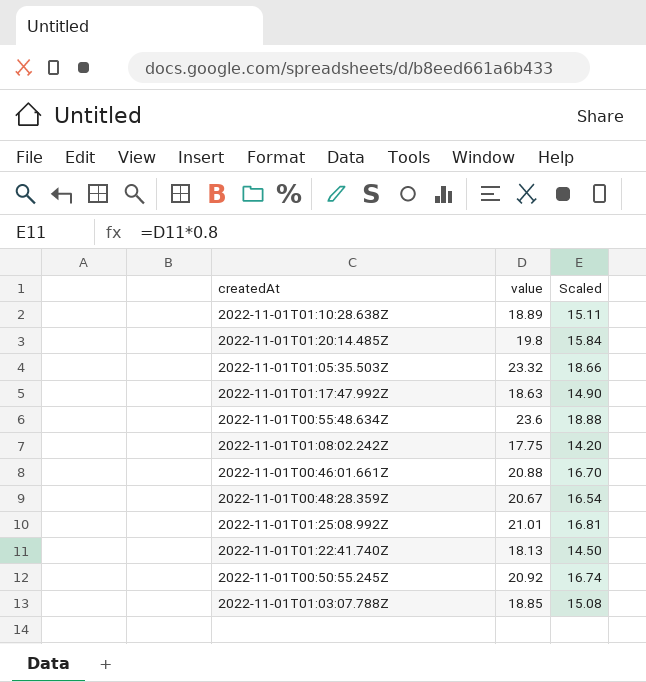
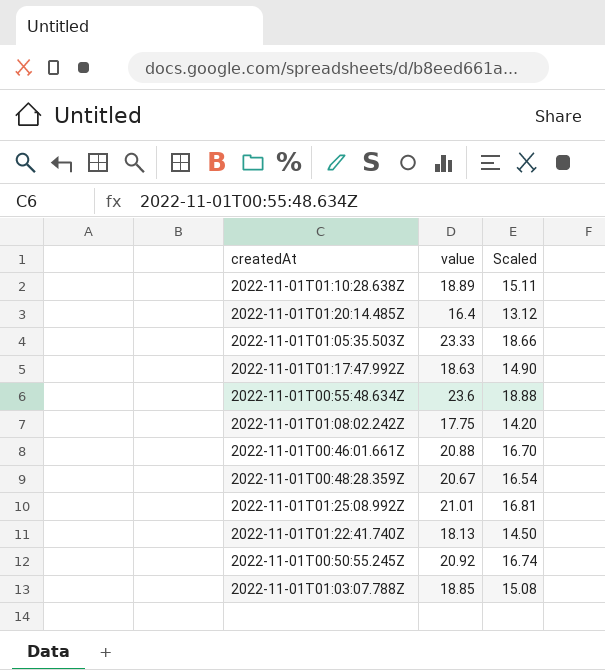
2022-11-01T01:20:14.485Z | value: 19.8 -> 16.4
2022-11-01T01:20:14.485Z | Scaled: 15.84 -> 13.12
2022-11-01T01:05:35.503Z | value: 23.32 -> 23.33

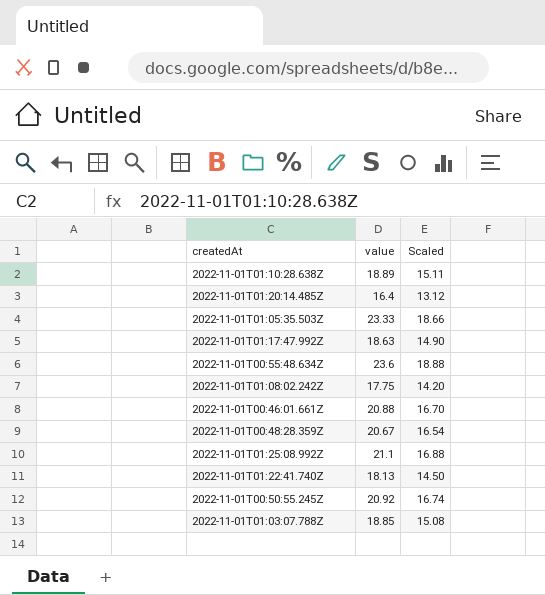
2022-11-01T01:25:08.992Z | value: 21.01 -> 21.1
2022-11-01T01:25:08.992Z | Scaled: 16.81 -> 16.88

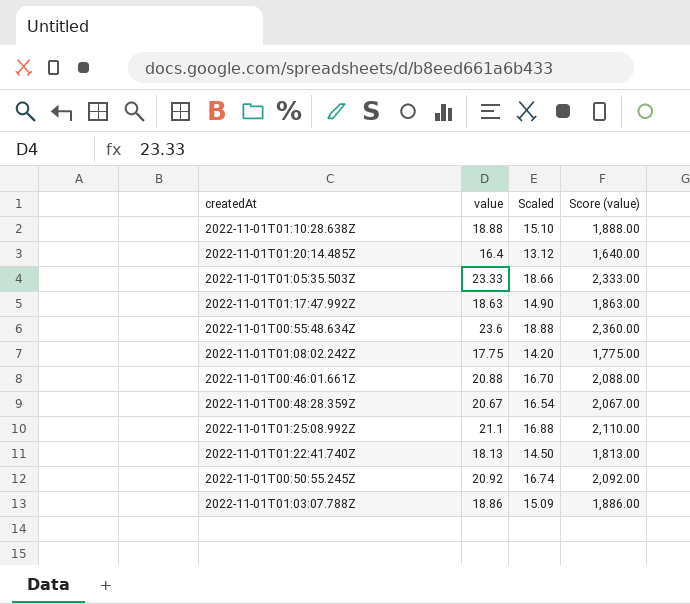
column Score (value) | formula: none -> [value] * 100
2022-11-01T01:10:28.638Z | value: 18.89 -> 18.88
2022-11-01T01:10:28.638Z | Scaled: 15.11 -> 15.10
2022-11-01T01:03:07.788Z | value: 18.85 -> 18.86
2022-11-01T01:03:07.788Z | Scaled: 15.08 -> 15.09

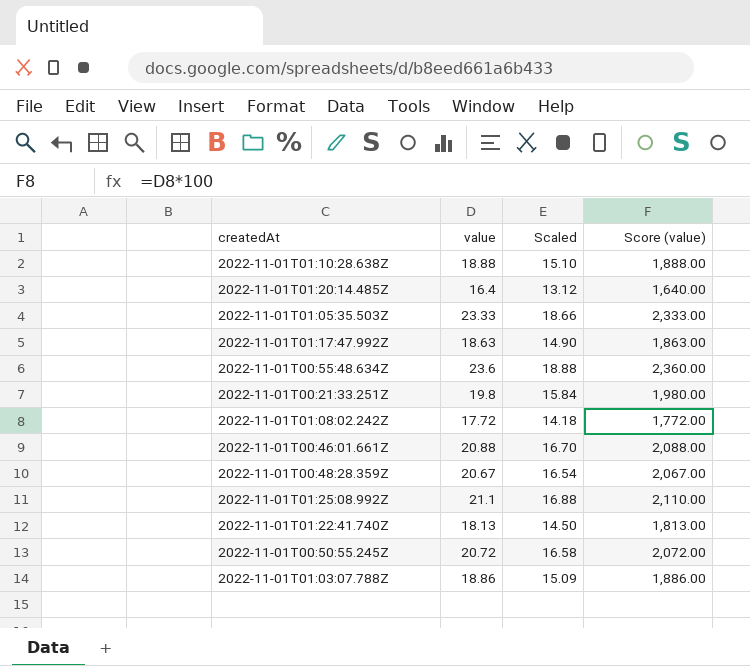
row 2022-11-01T00:21:33.251Z: none -> 19.8 | 15.84 | 1,980.00
2022-11-01T01:08:02.242Z | value: 17.75 -> 17.72
2022-11-01T01:08:02.242Z | Scaled: 14.20 -> 14.18
2022-11-01T01:08:02.242Z | Score (value): 1,775.00 -> 1,772.00
2022-11-01T00:50:55.245Z | value: 20.92 -> 20.72
2022-11-01T00:50:55.245Z | Scaled: 16.74 -> 16.58
2022-11-01T00:50:55.245Z | Score (value): 2,092.00 -> 2,072.00

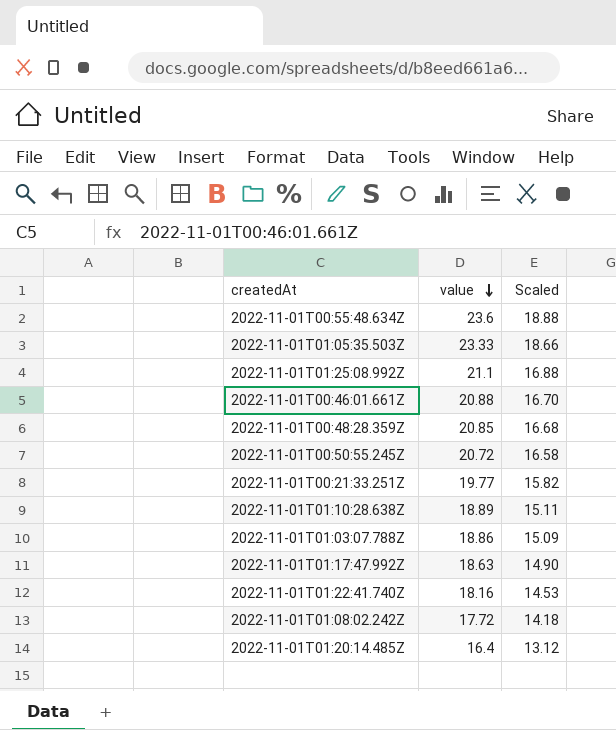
row order: none -> value descending
column Score (value) | formula: [value] * 100 -> none
2022-11-01T00:48:28.359Z | value: 20.67 -> 20.85
2022-11-01T00:48:28.359Z | Scaled: 16.54 -> 16.68
2022-11-01T00:21:33.251Z | value: 19.8 -> 19.77
2022-11-01T00:21:33.251Z | Scaled: 15.84 -> 15.82
2022-11-01T01:10:28.638Z | value: 18.88 -> 18.89
2022-11-01T01:10:28.638Z | Scaled: 15.10 -> 15.11
2022-11-01T01:22:41.740Z | value: 18.13 -> 18.16
2022-11-01T01:22:41.740Z | Scaled: 14.50 -> 14.53

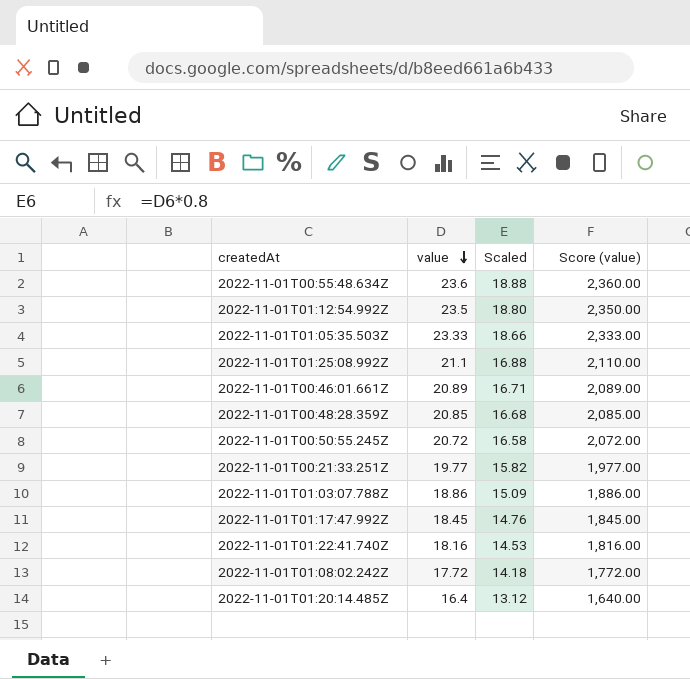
column Score (value) | formula: none -> [value] * 100
row 2022-11-01T01:10:28.638Z: 18.89 | 15.11 -> none
row 2022-11-01T01:12:54.992Z: none -> 23.5 | 18.80 | 2,350.00
2022-11-01T00:46:01.661Z | value: 20.88 -> 20.89
2022-11-01T00:46:01.661Z | Scaled: 16.70 -> 16.71
2022-11-01T01:17:47.992Z | value: 18.63 -> 18.45
2022-11-01T01:17:47.992Z | Scaled: 14.90 -> 14.76

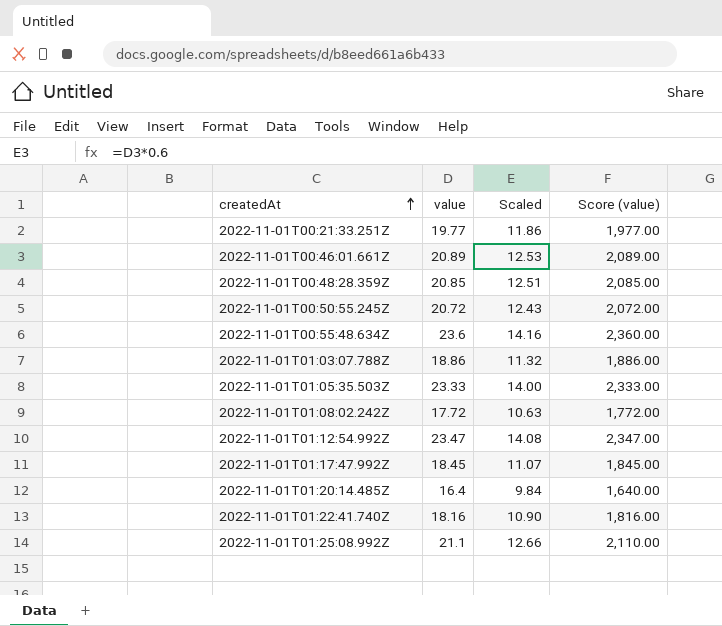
row order: value descending -> createdAt ascending
column Scaled | formula: [value] * 0.8 -> [value] * 0.6
2022-11-01T01:12:54.992Z | value: 23.5 -> 23.47
2022-11-01T01:12:54.992Z | Score (value): 2,350.00 -> 2,347.00

